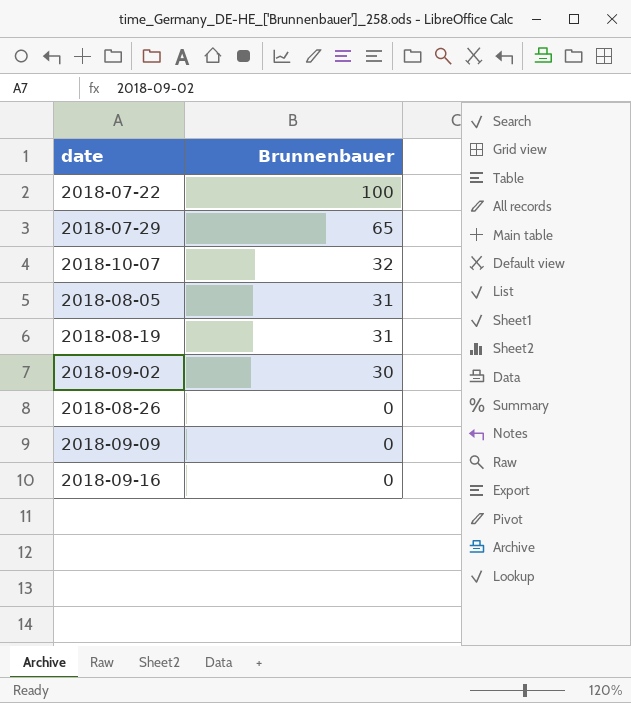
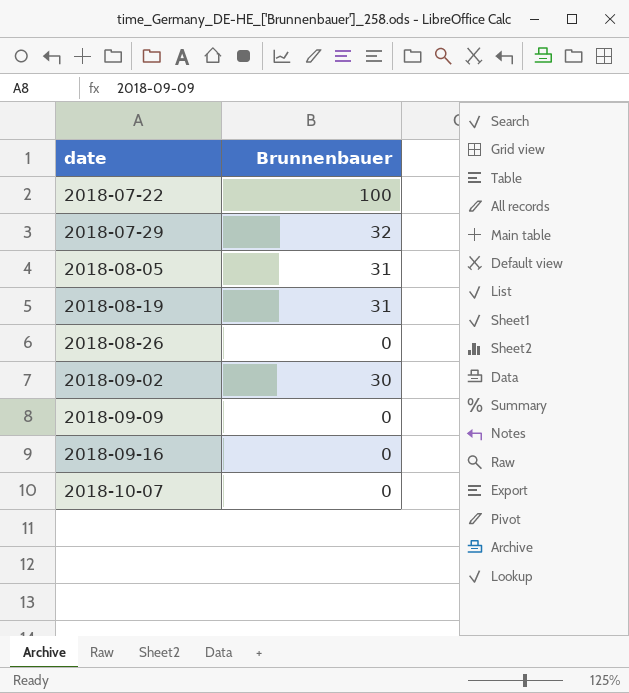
row order: Brunnenbauer descending -> date ascending
2018-07-29 | Brunnenbauer: 65 -> 32
2018-10-07 | Brunnenbauer: 32 -> 0

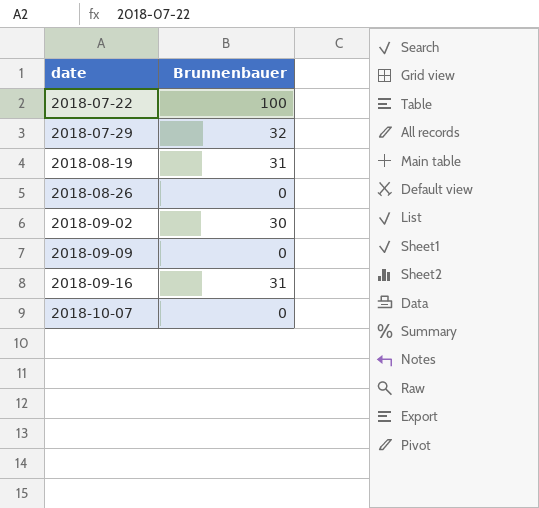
row 2018-08-05: 31 -> none
2018-09-16 | Brunnenbauer: 0 -> 31

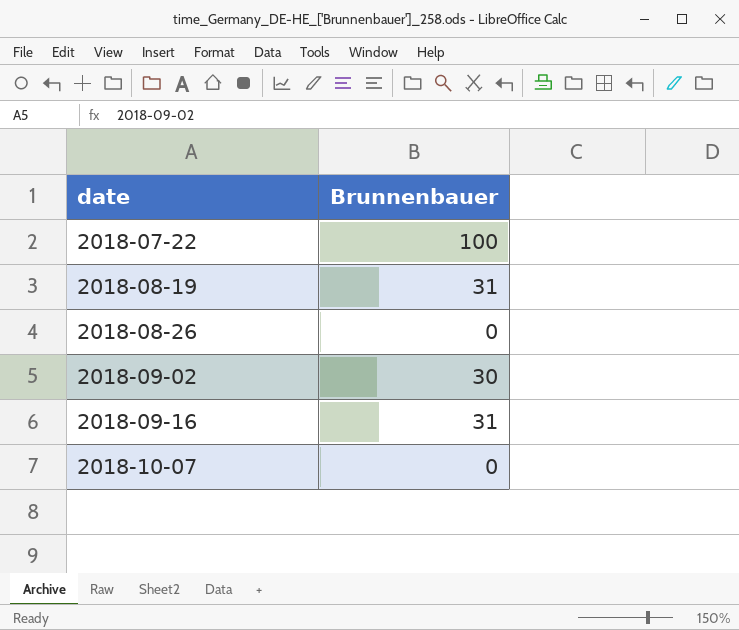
row 2018-07-29: 32 -> none
row 2018-09-09: 0 -> none

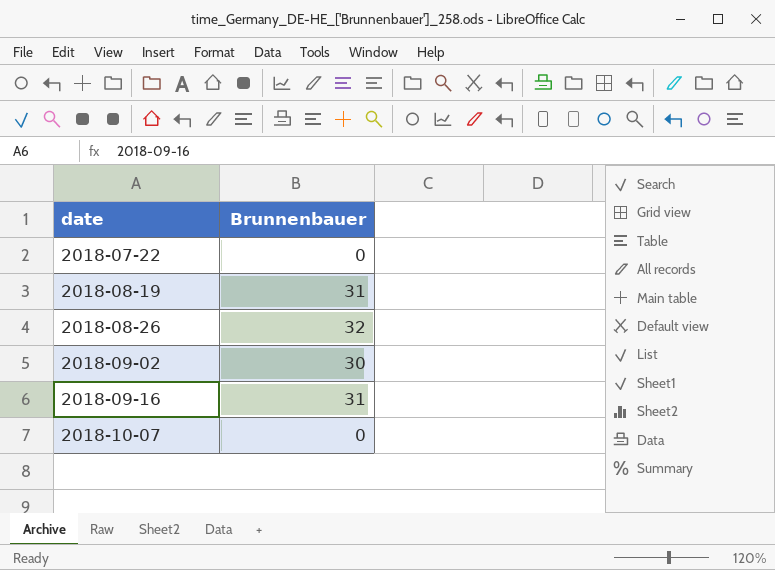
2018-07-22 | Brunnenbauer: 100 -> 0
2018-08-26 | Brunnenbauer: 0 -> 32

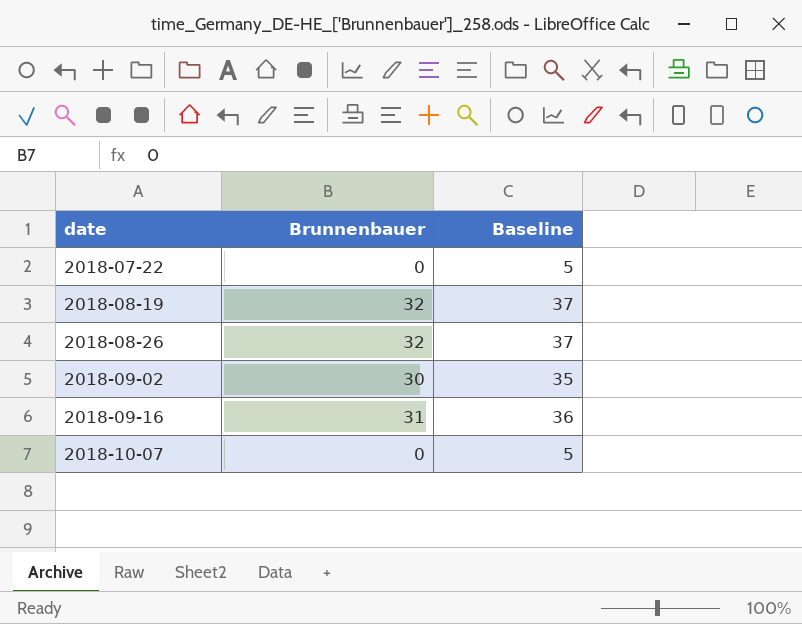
column Baseline | formula: none -> [Brunnenbauer] + 5
2018-08-19 | Brunnenbauer: 31 -> 32

